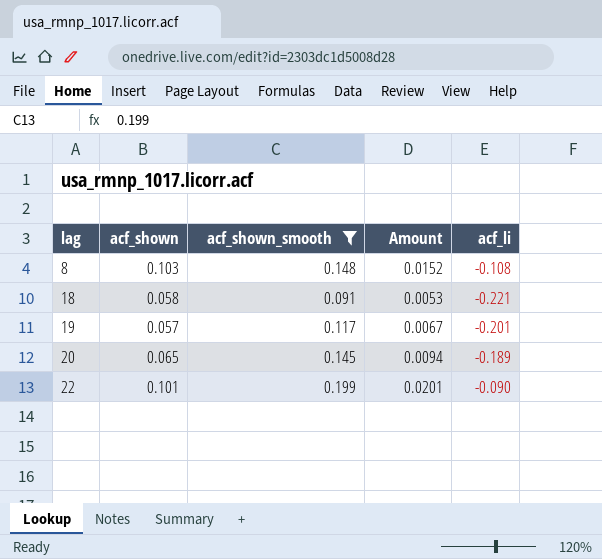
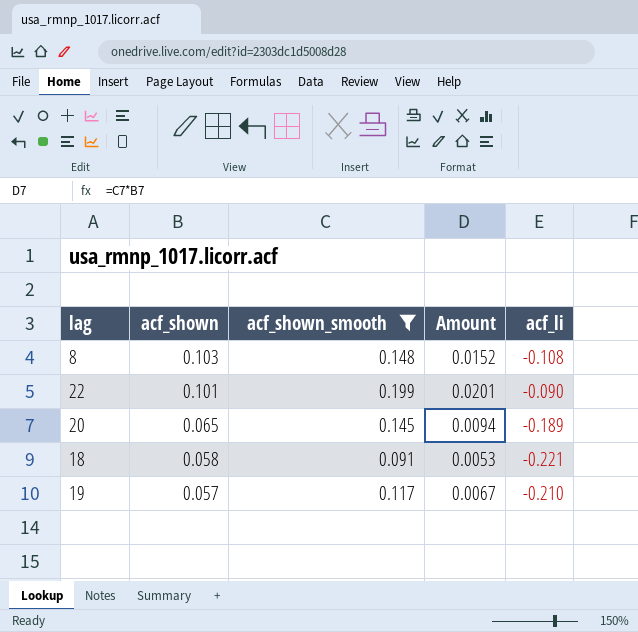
row order: lag ascending -> acf_shown descending
19 | acf_li: -0.201 -> -0.210

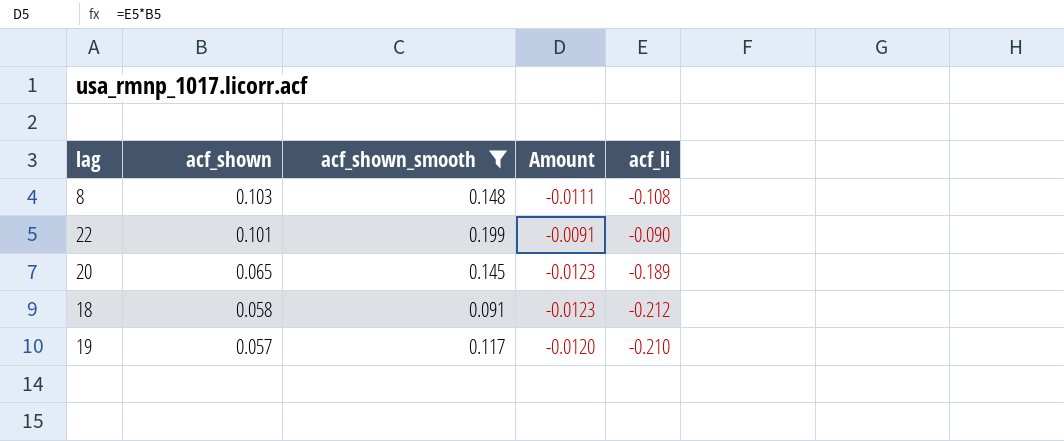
column Amount | formula: [acf_shown] * [acf_shown_smooth] -> [acf_shown] * [acf_li]
18 | acf_li: -0.221 -> -0.212

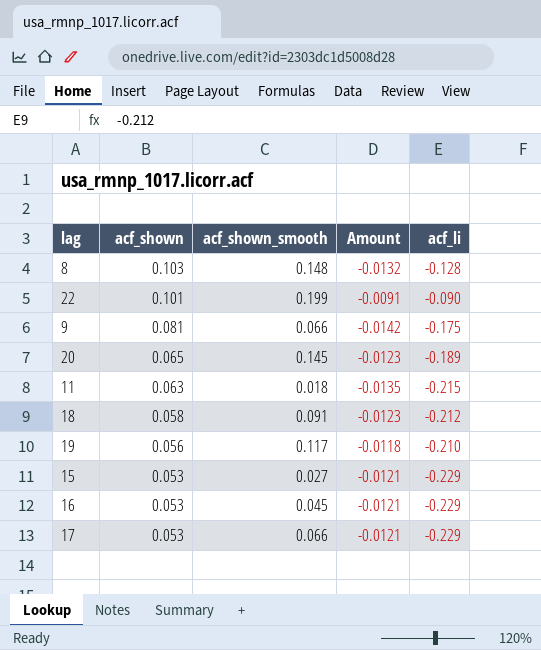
filter: acf_shown_smooth >= 0.091 -> none
8 | Amount: -0.0111 -> -0.0132
8 | acf_li: -0.108 -> -0.128
19 | acf_shown: 0.057 -> 0.056
19 | Amount: -0.0120 -> -0.0118

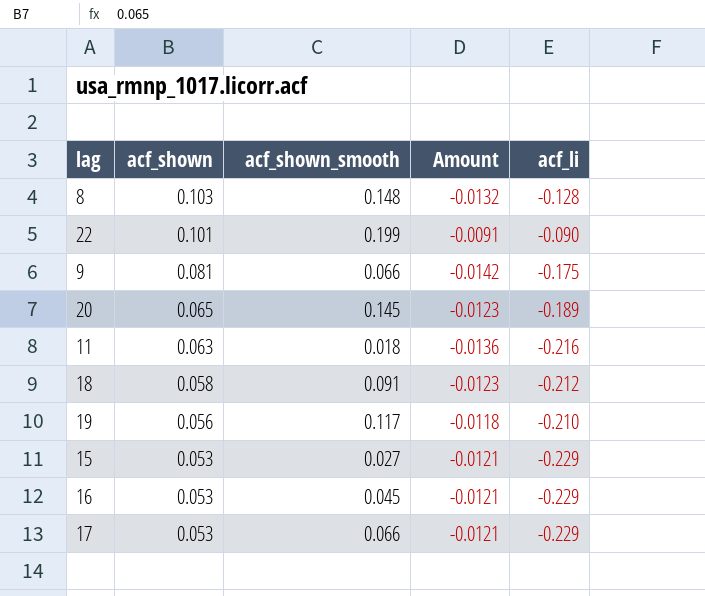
11 | Amount: -0.0135 -> -0.0136
11 | acf_li: -0.215 -> -0.216

